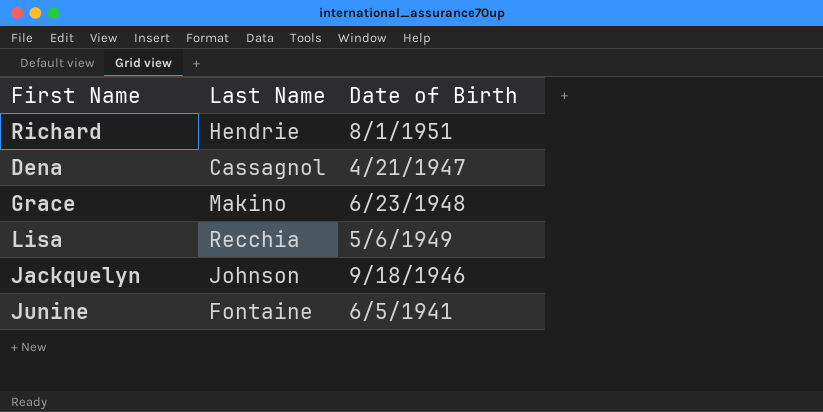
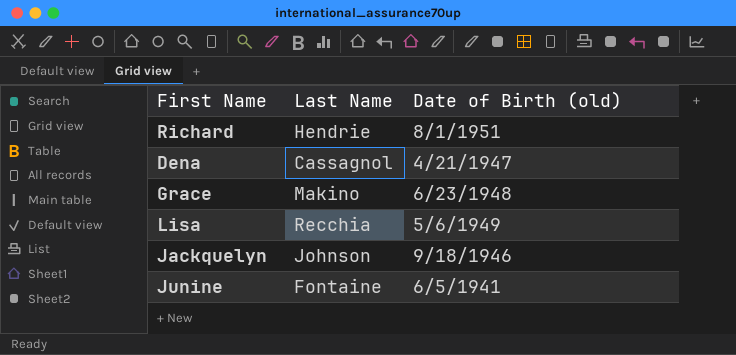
column name: Date of Birth -> Date of Birth (old)

